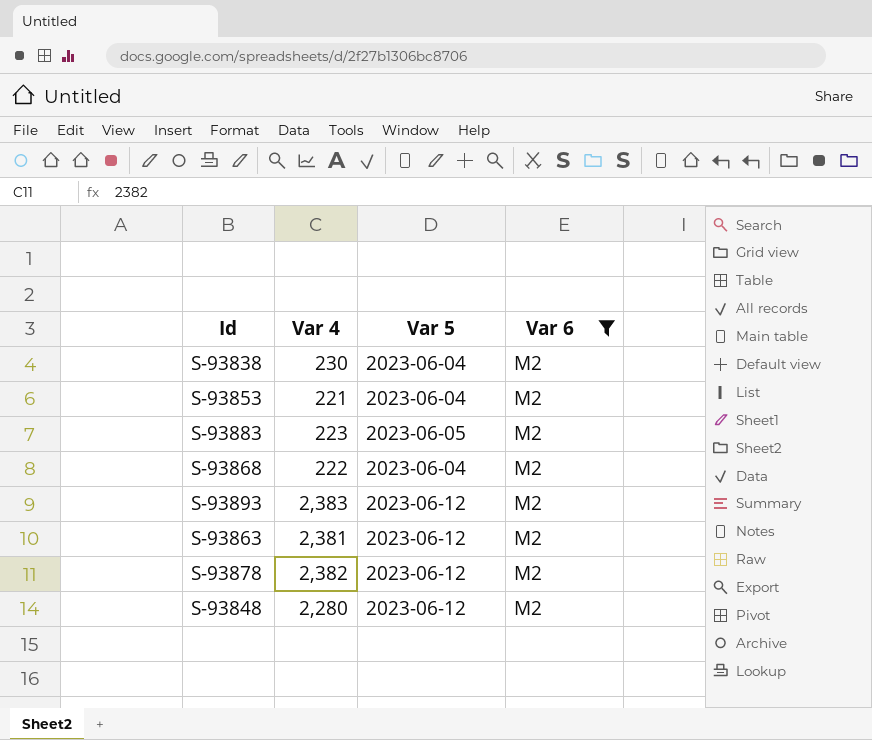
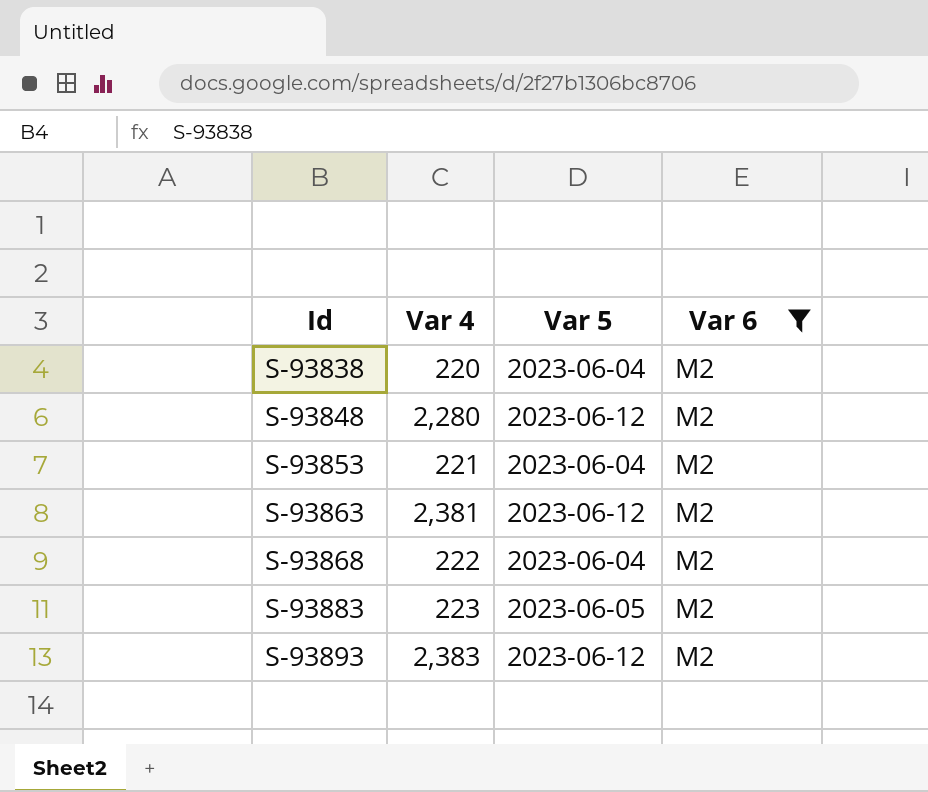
row order: none -> Id ascending
row S-93878: 2,382 | 2023-06-12 | M2 -> none
S-93838 | Var 4: 230 -> 220

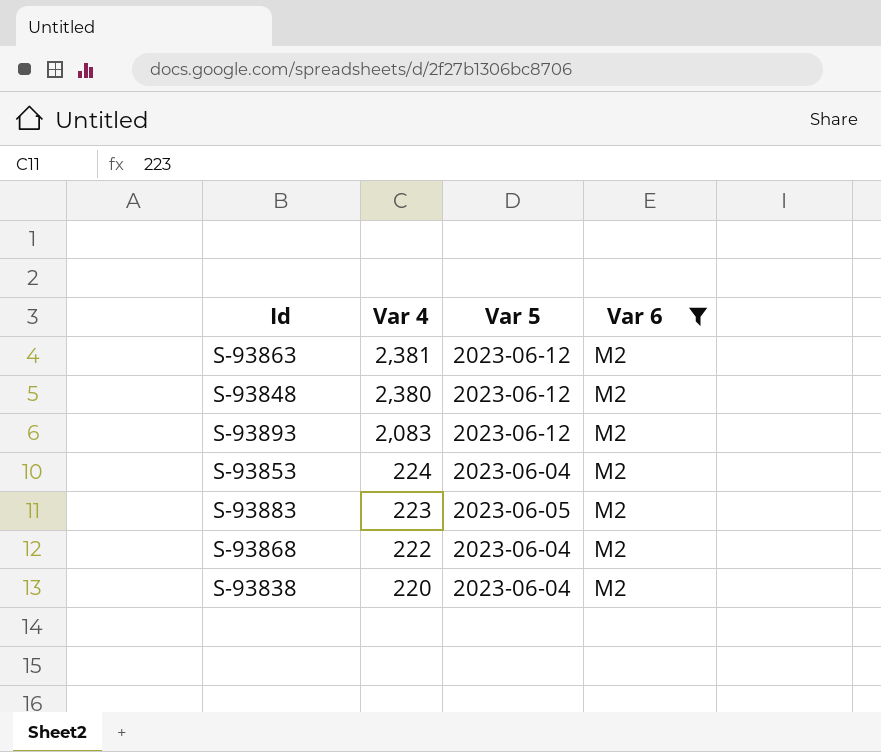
row order: Id ascending -> Var 4 descending
S-93848 | Var 4: 2,280 -> 2,380
S-93893 | Var 4: 2,383 -> 2,083
S-93853 | Var 4: 221 -> 224

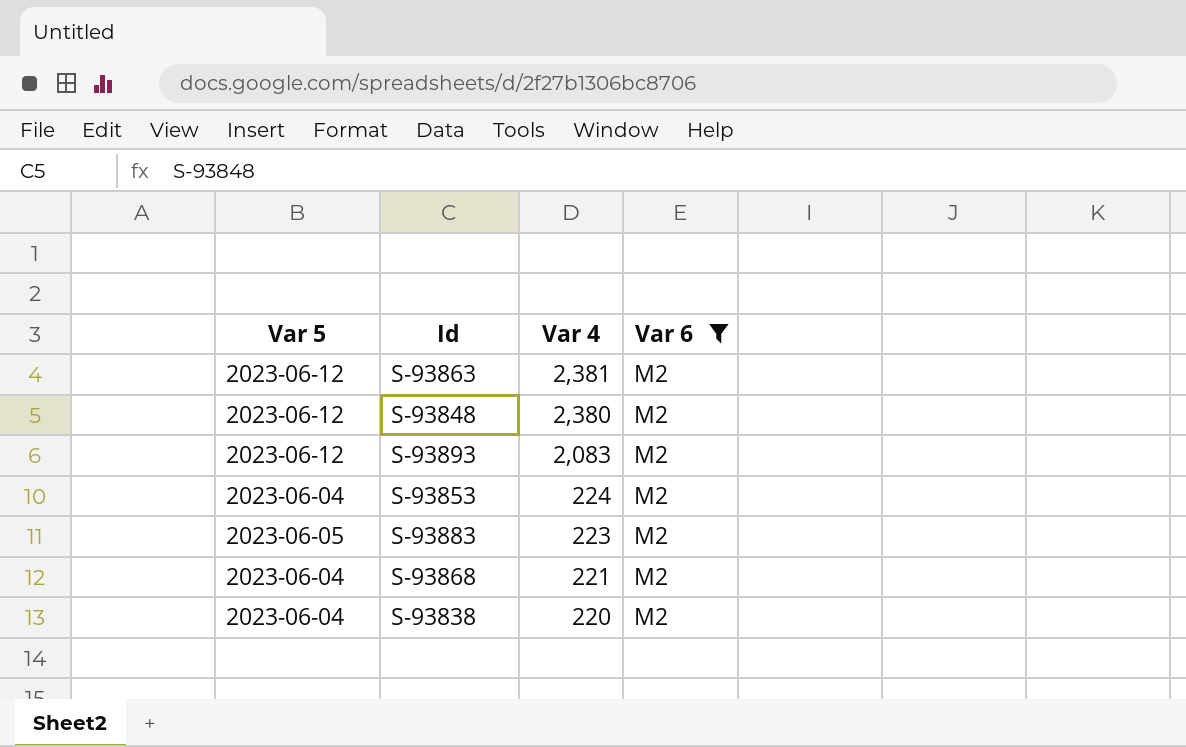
column Var 5 | position: 3 -> 1
S-93868 | Var 4: 222 -> 221

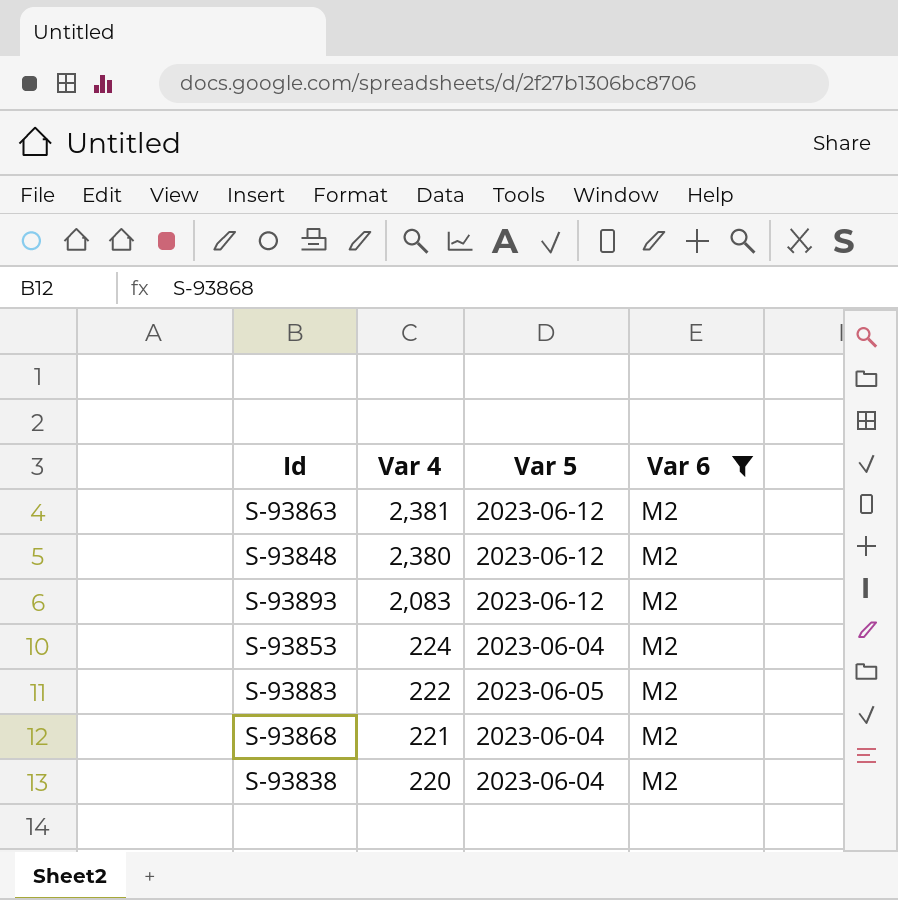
column Var 5 | position: 1 -> 3
S-93883 | Var 4: 223 -> 222

